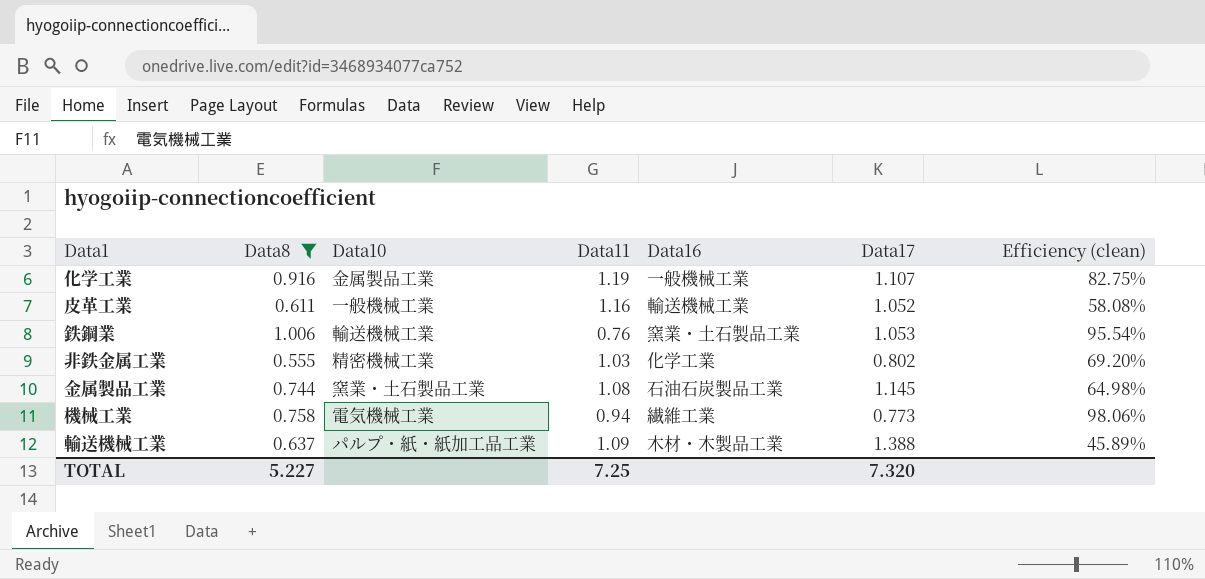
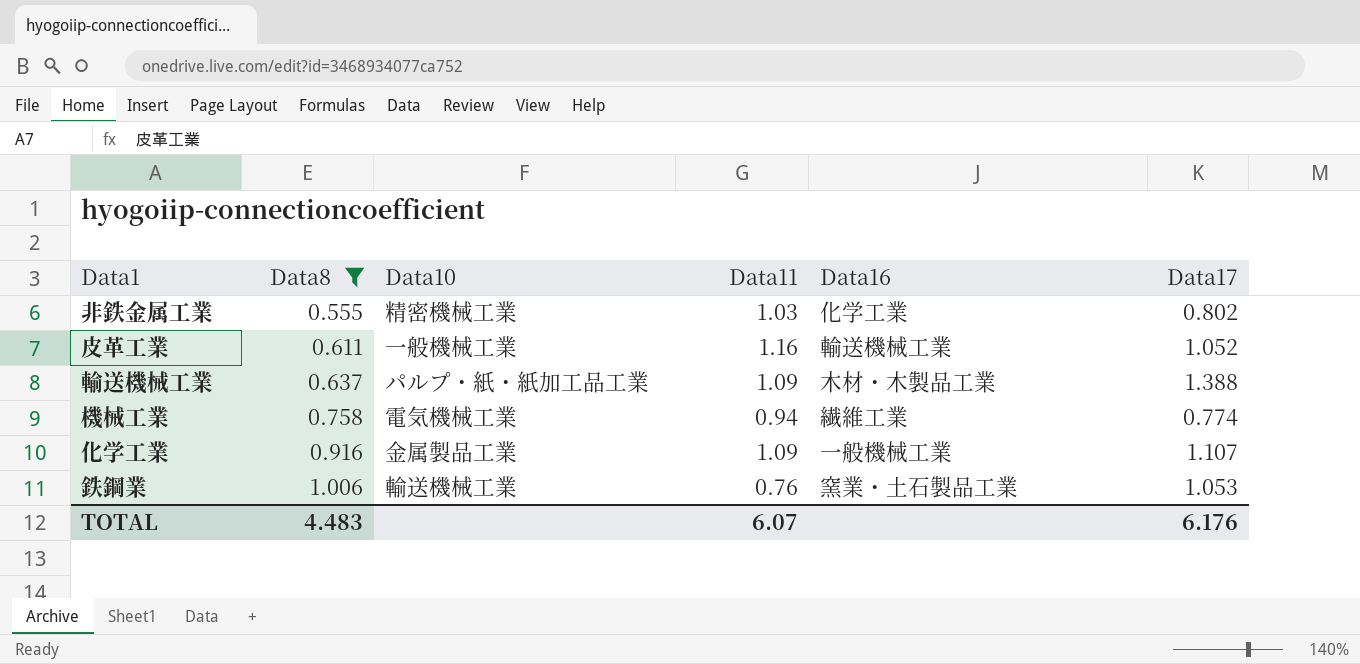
row order: none -> Data8 ascending
column Efficiency (clean) | formula: [Data8] / [Data17] -> none
row 金属製品工業: 0.744 | 窯業・土石製品工業 | 1.08 | 石油石炭製品工業 | 1.145 | 64.98% -> none
機械工業 | Data17: 0.773 -> 0.774
化学工業 | Data11: 1.19 -> 1.09
TOTAL | Data8: 5.227 -> 4.483
TOTAL | Data11: 7.25 -> 6.07
TOTAL | Data17: 7.320 -> 6.176

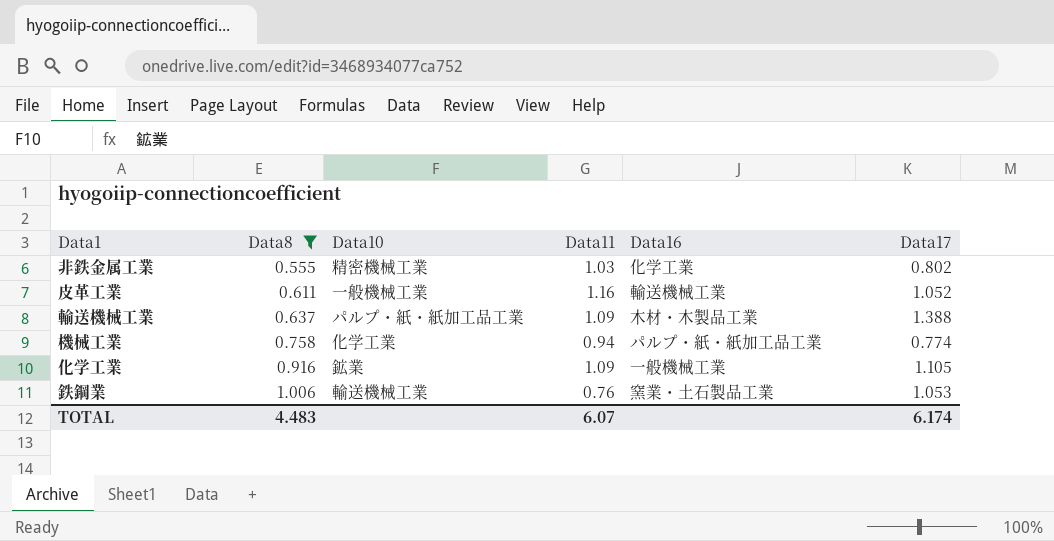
機械工業 | Data10: 電気機械工業 -> 化学工業
機械工業 | Data16: 繊維工業 -> パルプ・紙・紙加工品工業
化学工業 | Data10: 金属製品工業 -> 鉱業
化学工業 | Data17: 1.107 -> 1.105
TOTAL | Data17: 6.176 -> 6.174

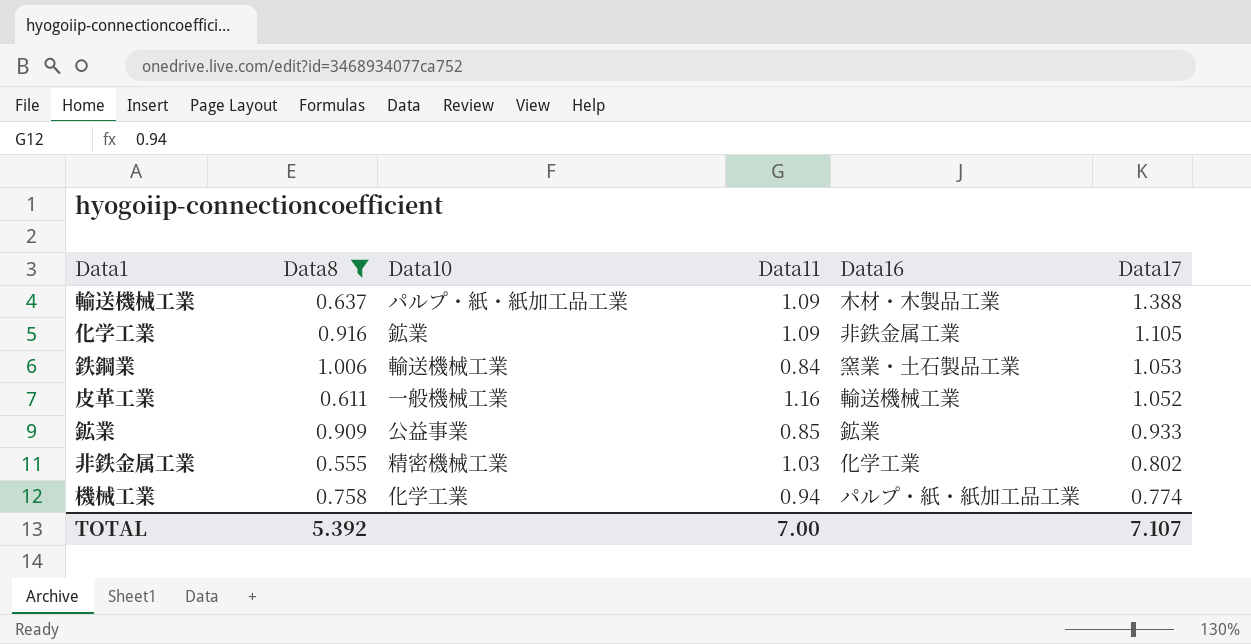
row order: Data8 ascending -> Data17 descending
化学工業 | Data16: 一般機械工業 -> 非鉄金属工業
鉄鋼業 | Data11: 0.76 -> 0.84
row 鉱業: none -> 0.909 | 公益事業 | 0.85 | 鉱業 | 0.933
TOTAL | Data8: 4.483 -> 5.392
TOTAL | Data11: 6.07 -> 7.00
TOTAL | Data17: 6.174 -> 7.107

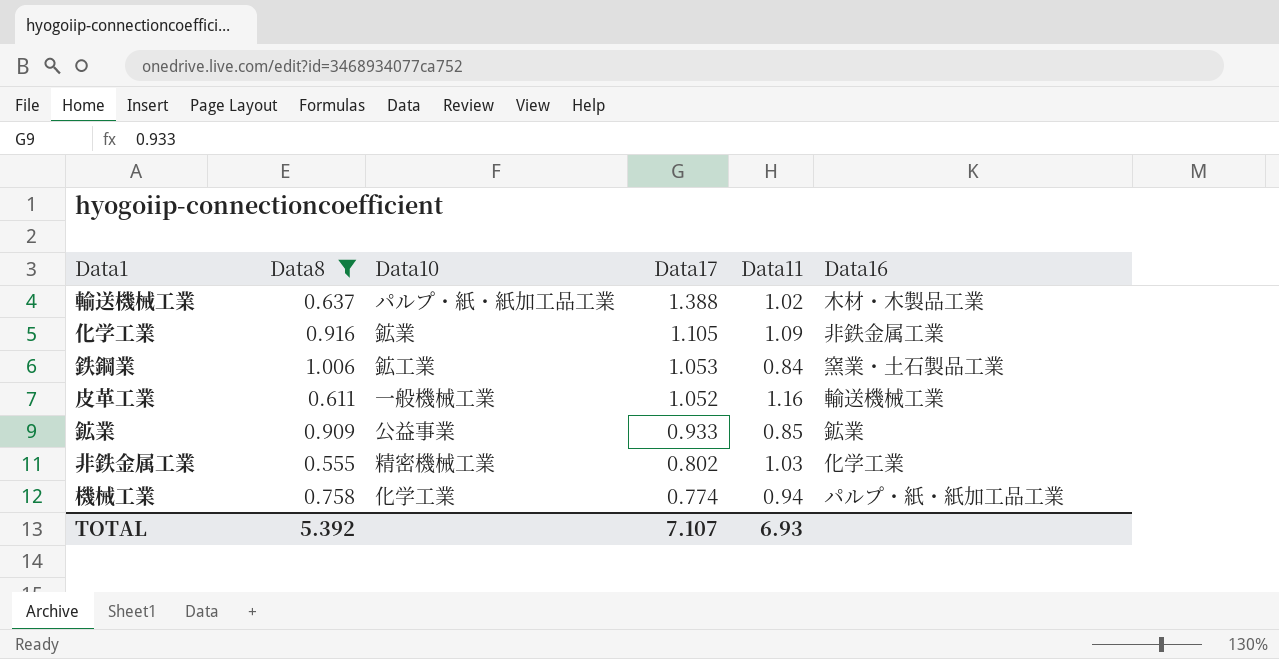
column Data17 | position: 6 -> 4
輸送機械工業 | Data11: 1.09 -> 1.02
鉄鋼業 | Data10: 輸送機械工業 -> 鉱工業
TOTAL | Data11: 7.00 -> 6.93

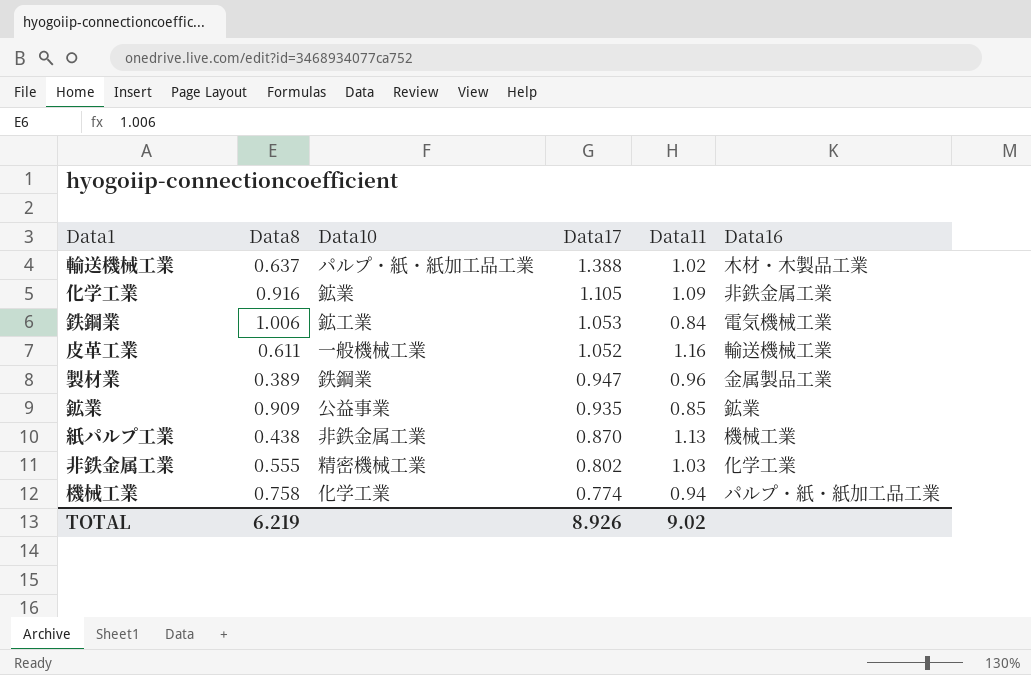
filter: Data8 >= 0.555 -> none
鉄鋼業 | Data16: 窯業・土石製品工業 -> 電気機械工業
鉱業 | Data17: 0.933 -> 0.935
TOTAL | Data8: 5.392 -> 6.219
TOTAL | Data17: 7.107 -> 8.926
TOTAL | Data11: 6.93 -> 9.02

